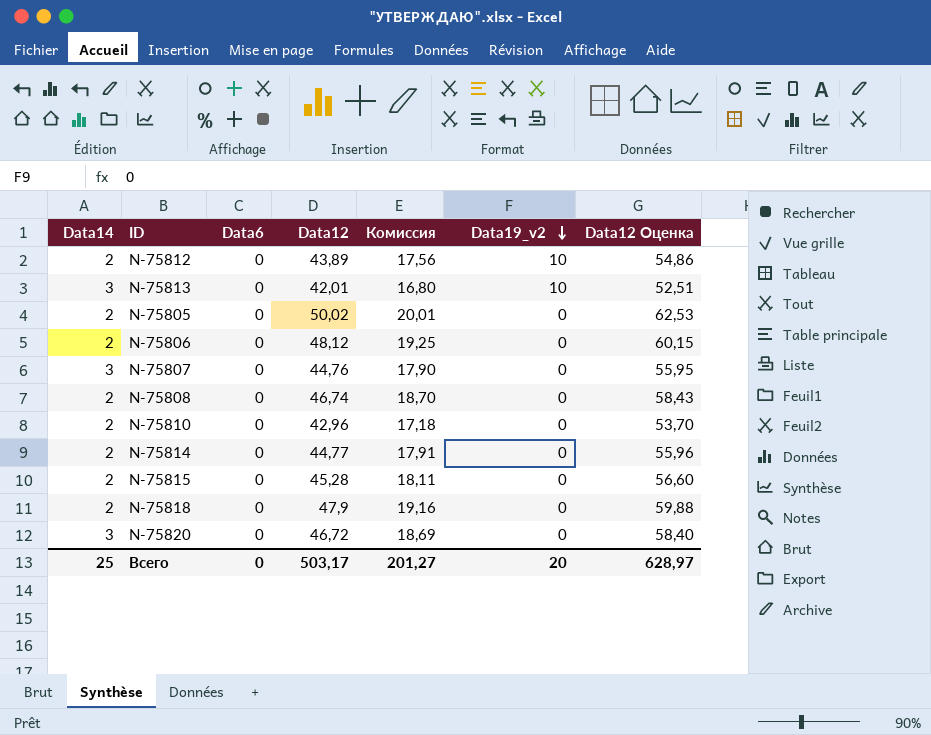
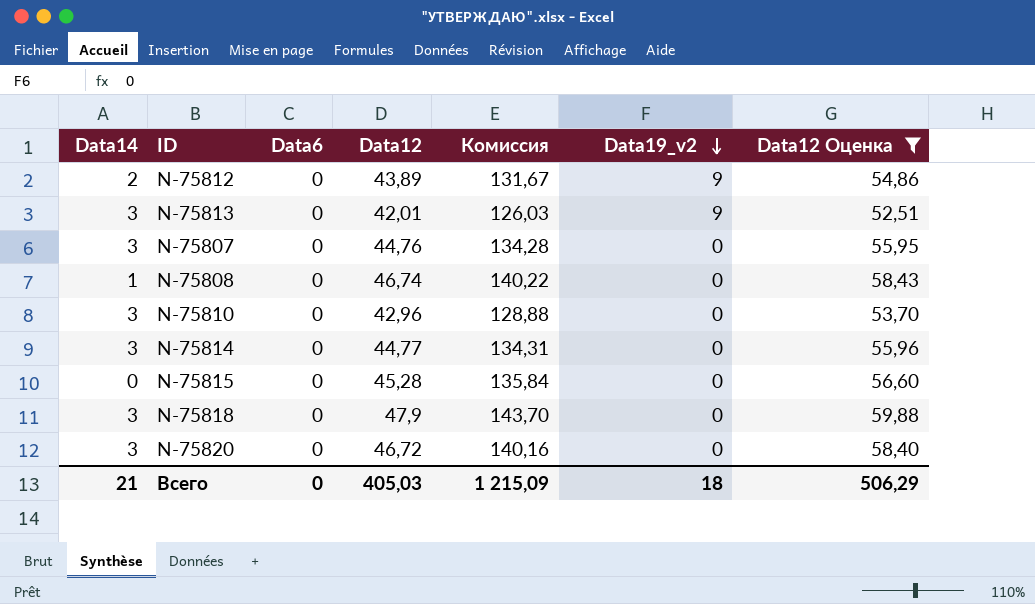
filter: none -> Data12 Оценка <= 59,88
column Комиссия | formula: [Data12] * 0,4 -> [Data12] * 3
N-75812 | Data19_v2: 10 -> 9
N-75813 | Data19_v2: 10 -> 9
N-75808 | Data14: 2 -> 1
N-75810 | Data14: 2 -> 3
N-75814 | Data14: 2 -> 3
N-75815 | Data14: 2 -> 0
N-75818 | Data14: 2 -> 3
Всего | Data14: 25 -> 21
Всего | Data12: 503,17 -> 405,03
Всего | Комиссия: 201,27 -> 1 215,09
Всего | Data19_v2: 20 -> 18
Всего | Data12 Оценка: 628,97 -> 506,29

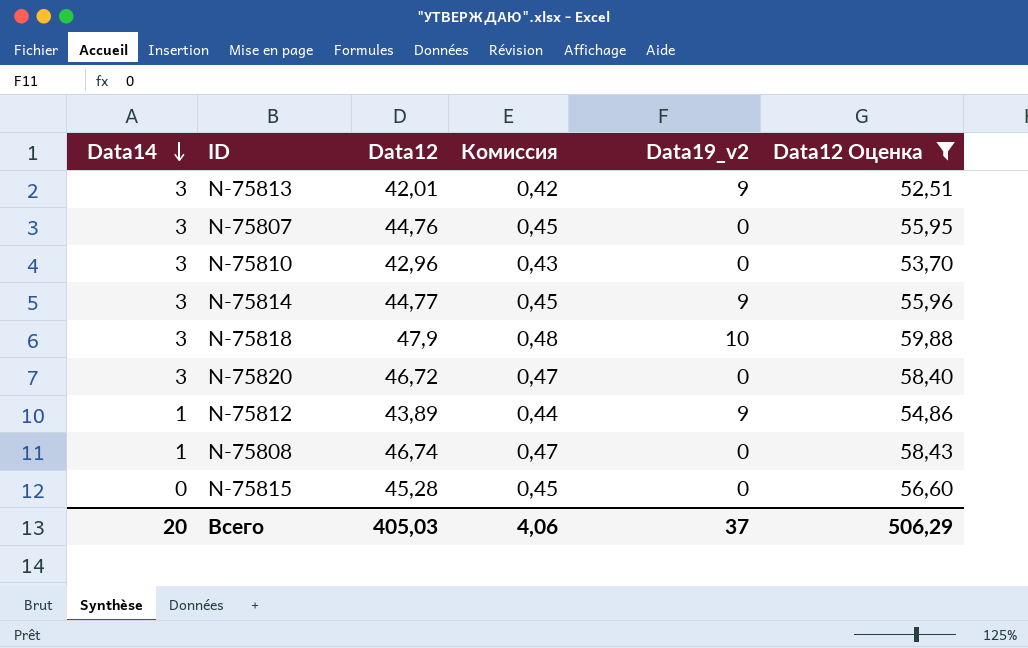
row order: Data19_v2 descending -> Data14 descending
column Data6 | position: 3 -> none
column Комиссия | formula: [Data12] * 3 -> [Data12] * 0,01
N-75814 | Data19_v2: 0 -> 9
N-75818 | Data19_v2: 0 -> 10
N-75812 | Data14: 2 -> 1
Всего | Data14: 21 -> 20
Всего | Комиссия: 1 215,09 -> 4,06
Всего | Data19_v2: 18 -> 37

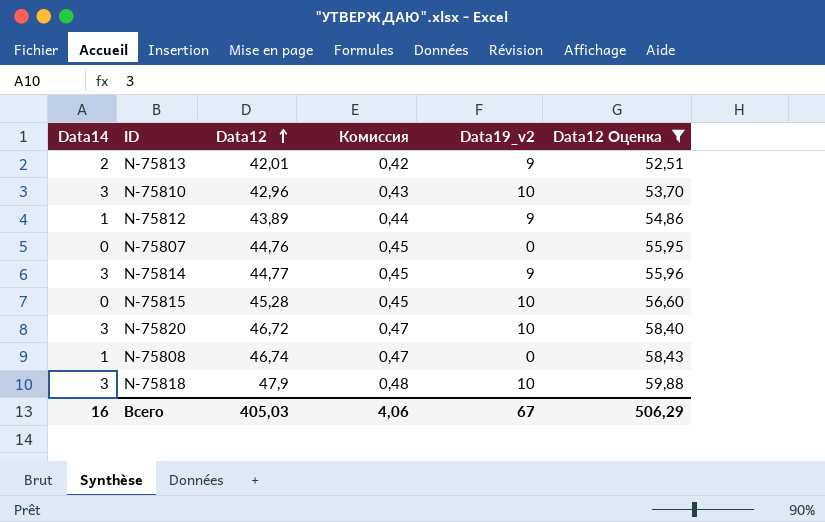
row order: Data14 descending -> Data12 ascending
N-75813 | Data14: 3 -> 2
N-75810 | Data19_v2: 0 -> 10
N-75807 | Data14: 3 -> 0
N-75815 | Data19_v2: 0 -> 10
N-75820 | Data19_v2: 0 -> 10
Всего | Data14: 20 -> 16
Всего | Data19_v2: 37 -> 67

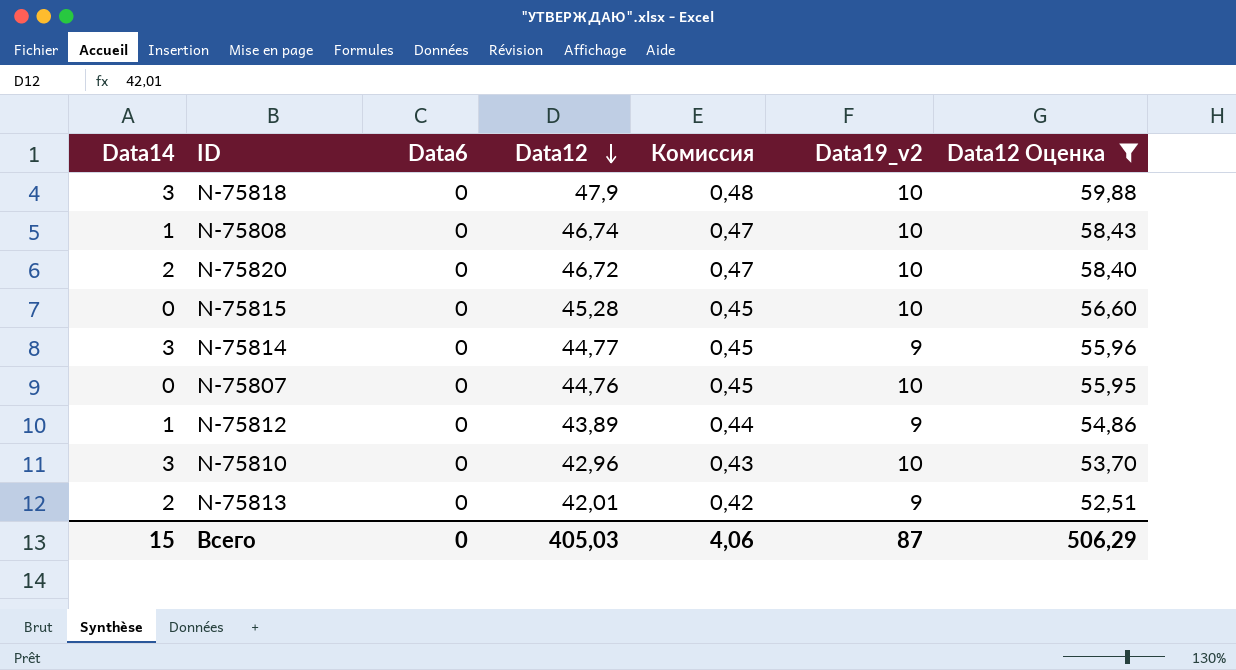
row order: Data12 ascending -> Data12 descending
column Data6 | position: none -> 3
N-75808 | Data19_v2: 0 -> 10
N-75820 | Data14: 3 -> 2
N-75807 | Data19_v2: 0 -> 10
Всего | Data14: 16 -> 15
Всего | Data19_v2: 67 -> 87

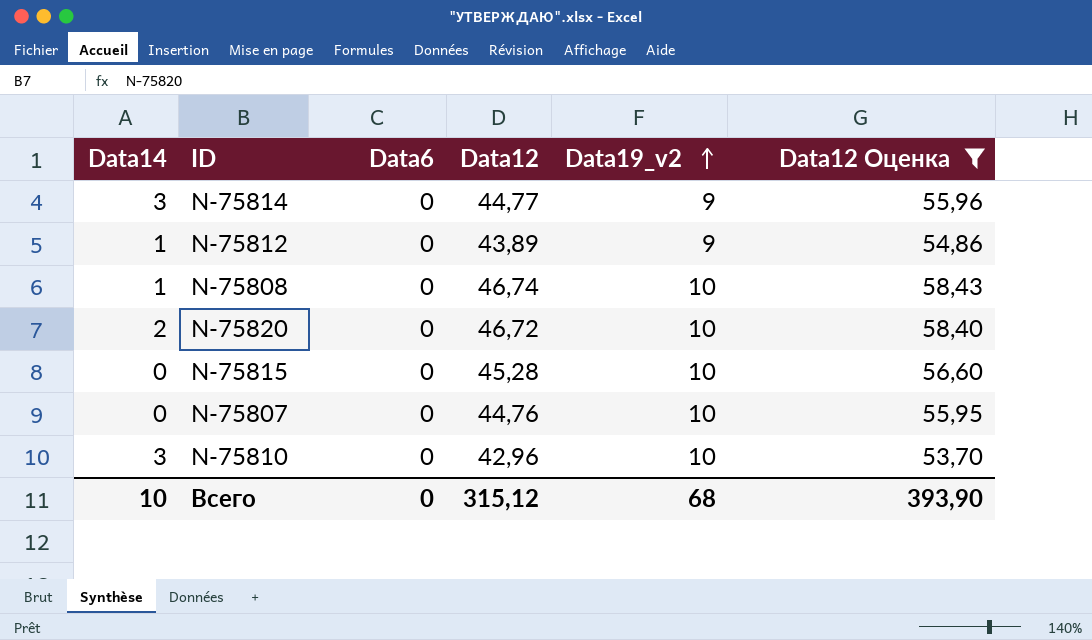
row order: Data12 descending -> Data19_v2 ascending
column Комиссия | formula: [Data12] * 0,01 -> none
row N-75818: 3 | 0 | 47,9 | 0,48 | 10 | 59,88 -> none
row N-75813: 2 | 0 | 42,01 | 0,42 | 9 | 52,51 -> none
Всего | Data14: 15 -> 10
Всего | Data12: 405,03 -> 315,12
Всего | Data19_v2: 87 -> 68
Всего | Data12 Оценка: 506,29 -> 393,90

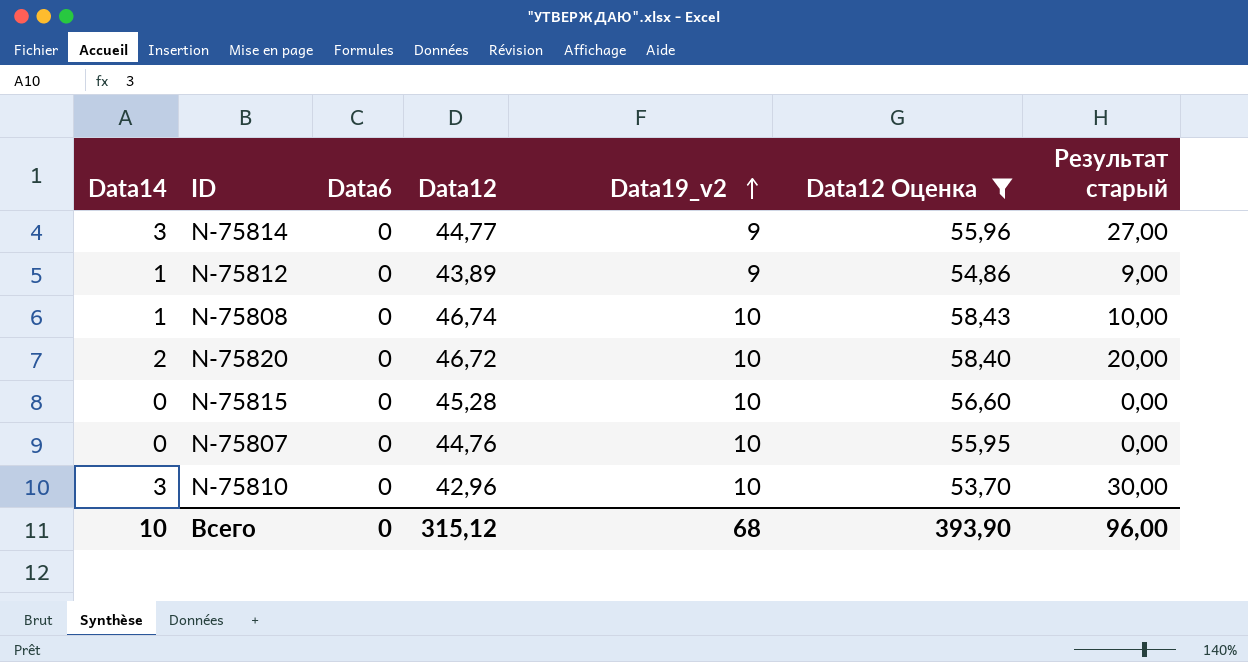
column Результат старый | formula: none -> [Data14] * [Data19_v2]

